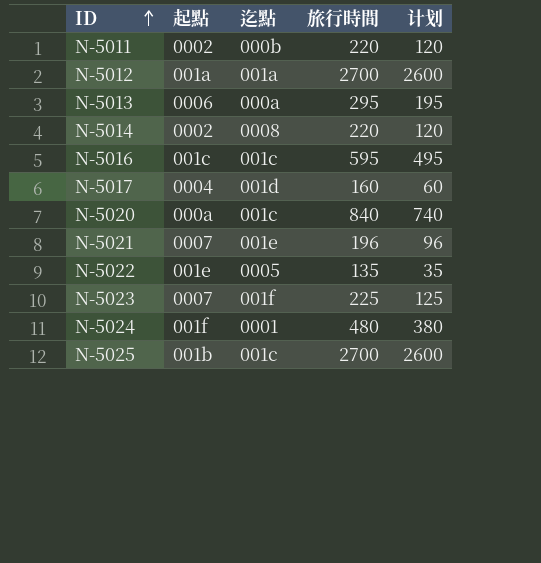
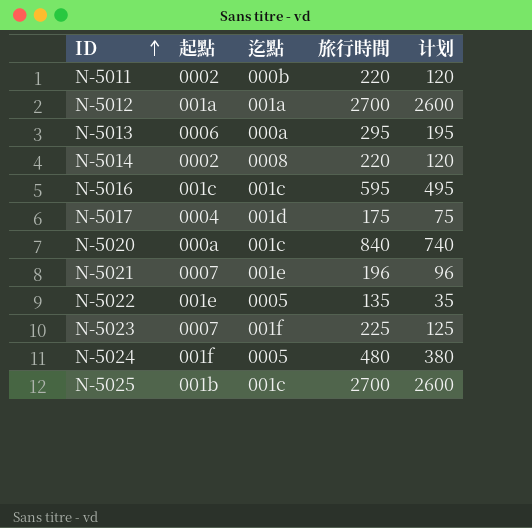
N-5017 | 旅行時間: 160 -> 175
N-5017 | 计划: 60 -> 75
N-5024 | 迄點: 0001 -> 0005

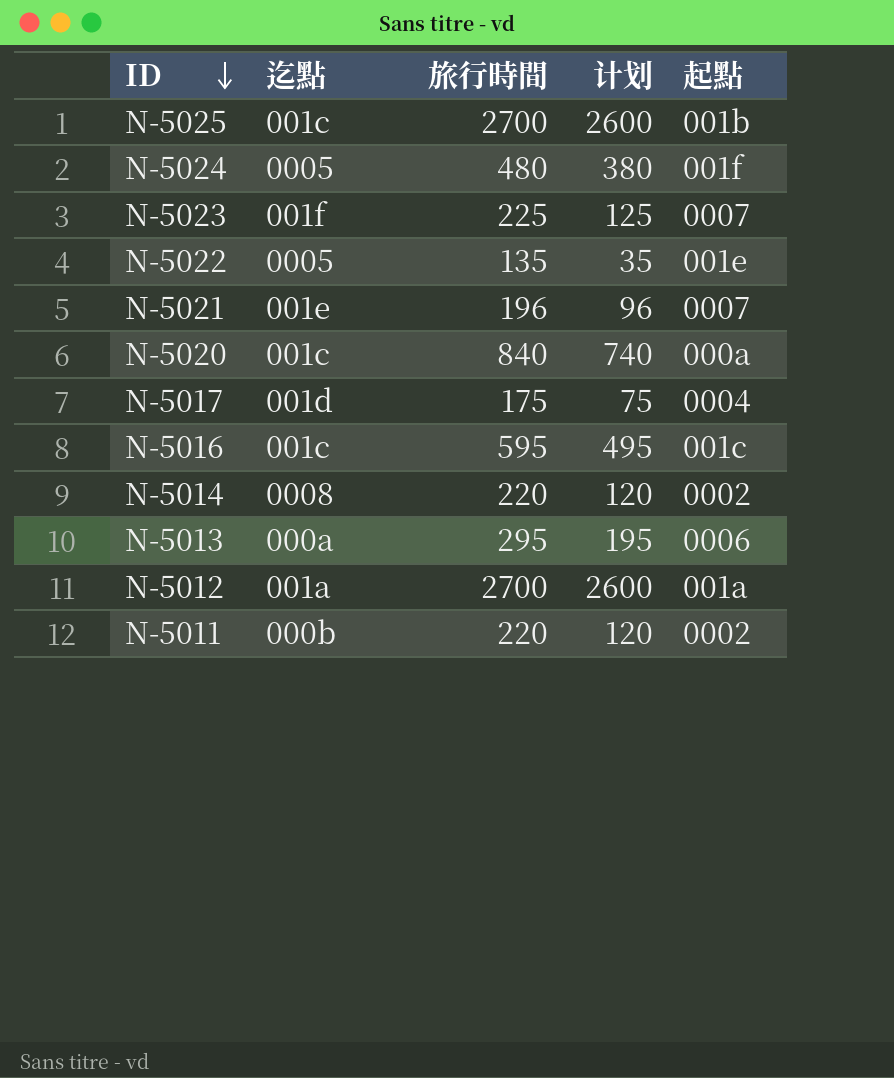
row order: ID ascending -> ID descending
column 起點 | position: 2 -> 5

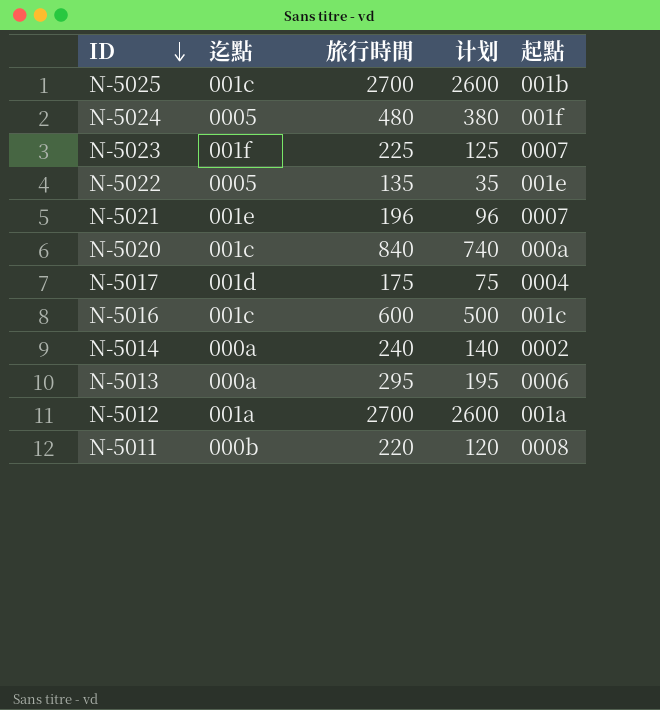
N-5016 | 旅行時間: 595 -> 600
N-5016 | 计划: 495 -> 500
N-5014 | 迄點: 0008 -> 000a
N-5014 | 旅行時間: 220 -> 240
N-5014 | 计划: 120 -> 140
N-5011 | 起點: 0002 -> 0008

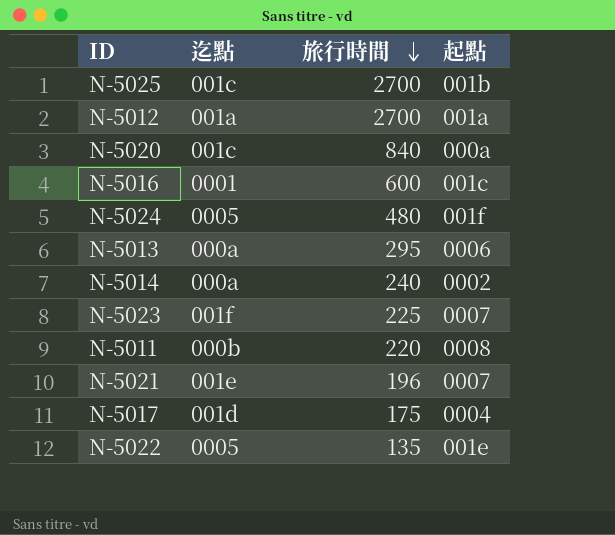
row order: ID descending -> 旅行時間 descending
column 计划 | formula: [旅行時間] - 100 -> none
N-5016 | 迄點: 001c -> 0001

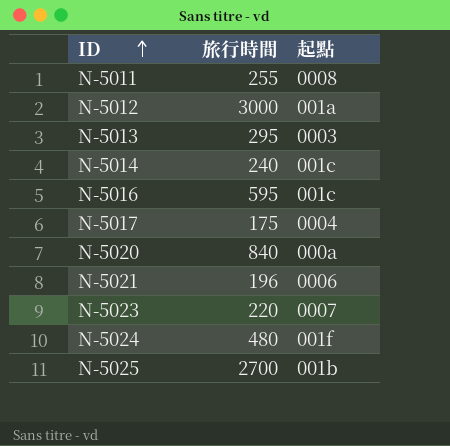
row order: 旅行時間 descending -> ID ascending
column 迄點 | position: 2 -> none
row N-5022: 0005 | 135 | 001e -> none
N-5011 | 旅行時間: 220 -> 255
N-5012 | 旅行時間: 2700 -> 3000
N-5013 | 起點: 0006 -> 0003
N-5014 | 起點: 0002 -> 001c
N-5016 | 旅行時間: 600 -> 595
N-5021 | 起點: 0007 -> 0006
N-5023 | 旅行時間: 225 -> 220

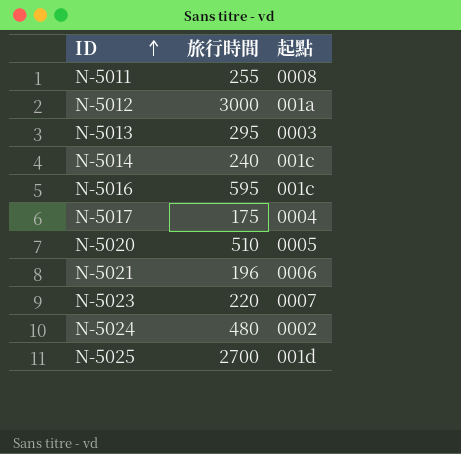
N-5020 | 旅行時間: 840 -> 510
N-5020 | 起點: 000a -> 0005
N-5024 | 起點: 001f -> 0002
N-5025 | 起點: 001b -> 001d

